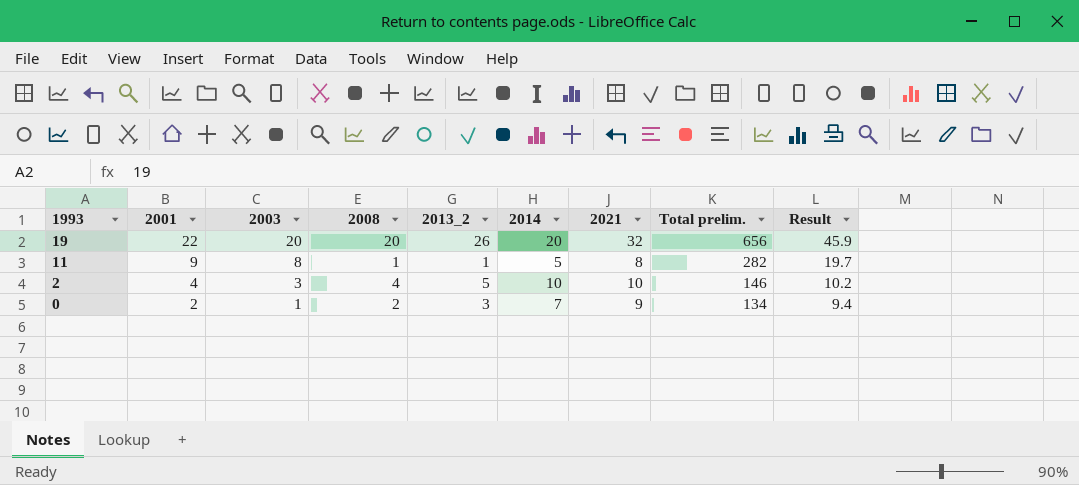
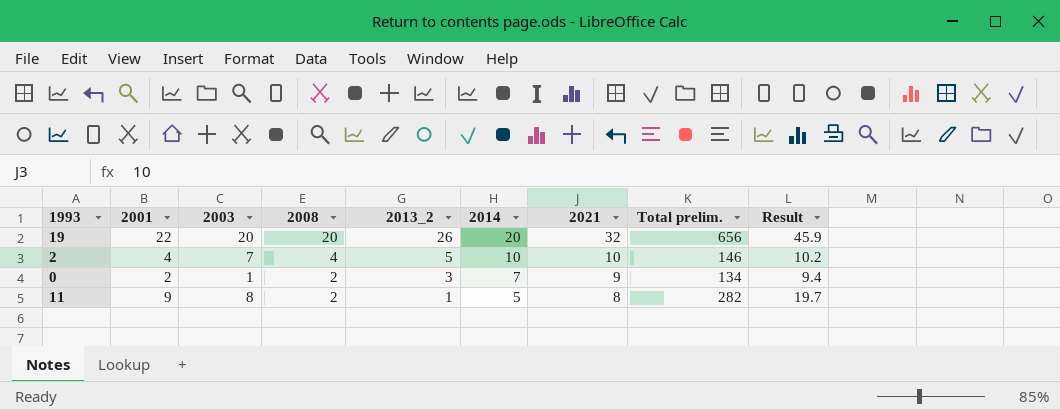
row order: 1993 descending -> 2008 descending
2 | 2003: 3 -> 7
11 | 2008: 1 -> 2

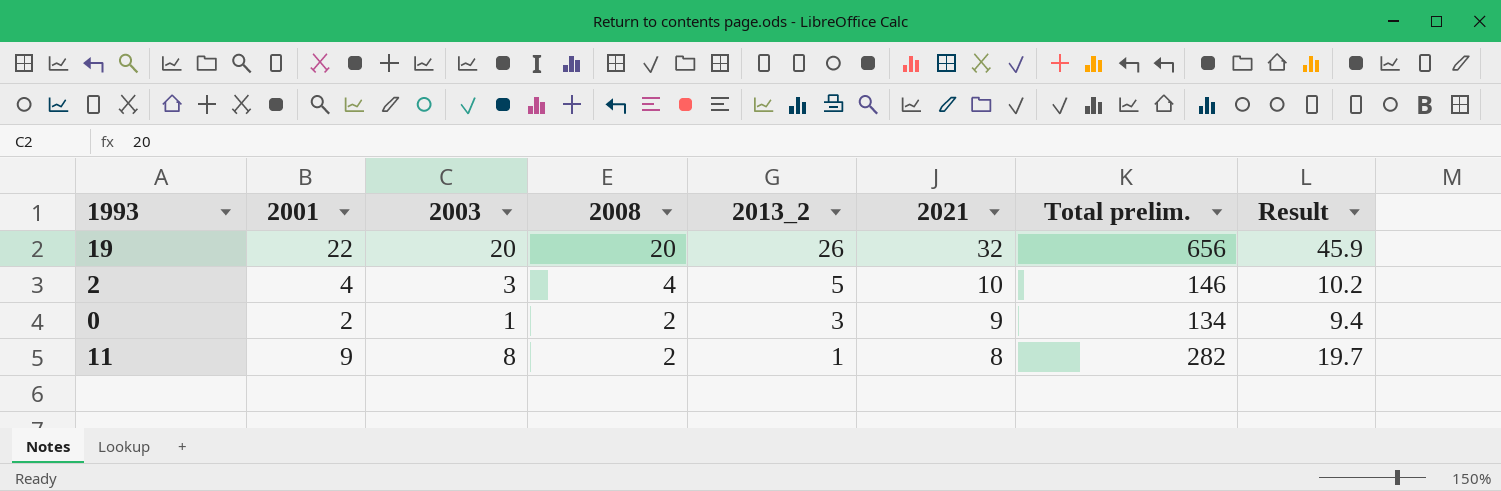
column 2014 | position: 6 -> none
2 | 2003: 7 -> 3

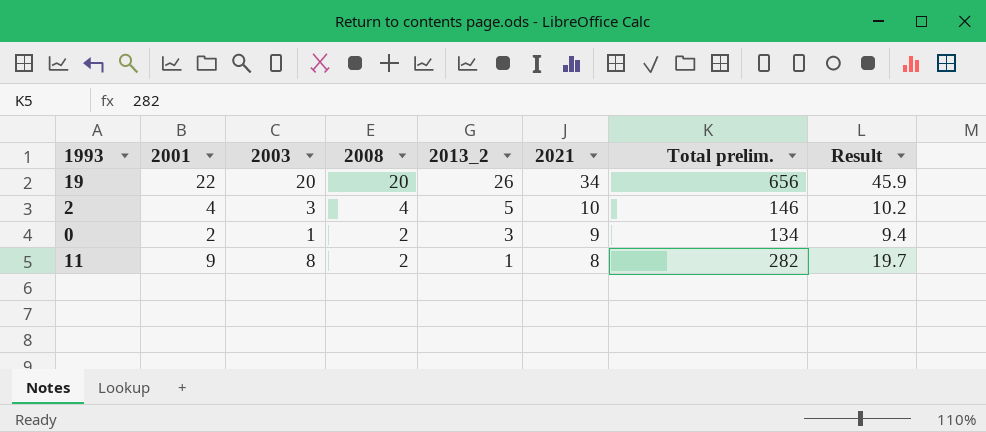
19 | 2021: 32 -> 34

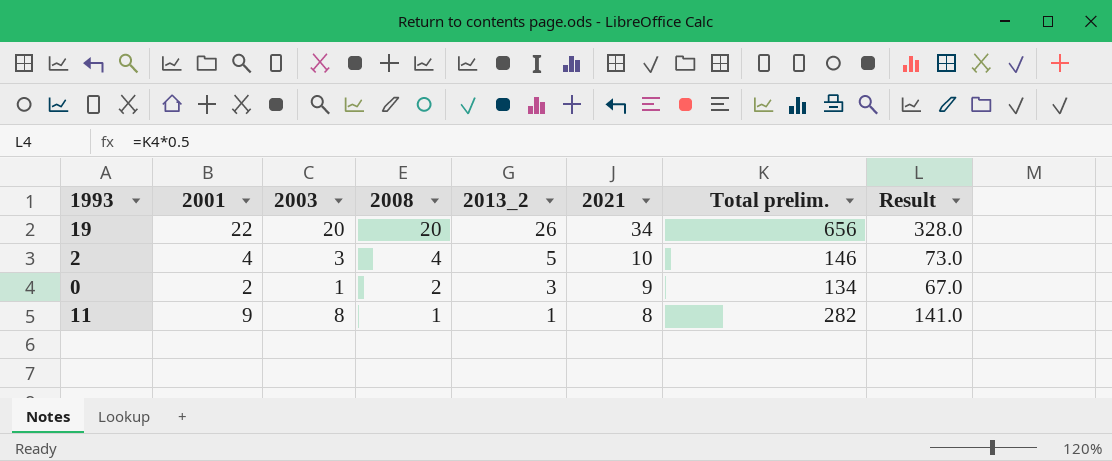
column Result | formula: [Total prelim.] * 0.07 -> [Total prelim.] * 0.5
11 | 2008: 2 -> 1

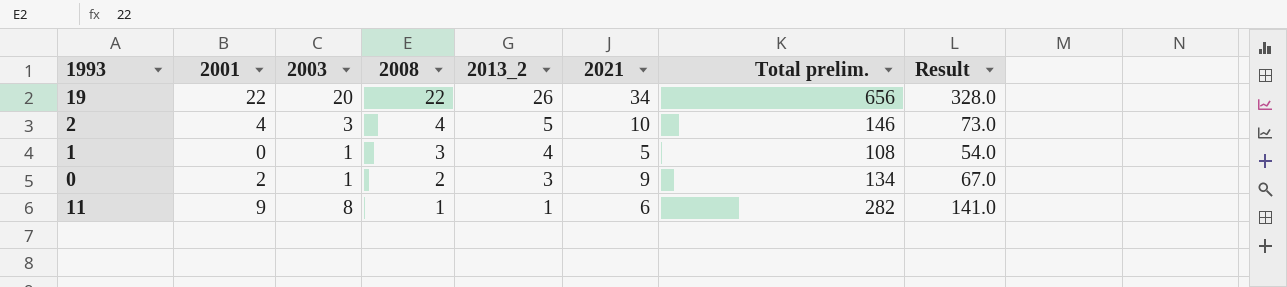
19 | 2008: 20 -> 22
row 1: none -> 0 | 1 | 3 | 4 | 5 | 108 | 54.0
11 | 2021: 8 -> 6

